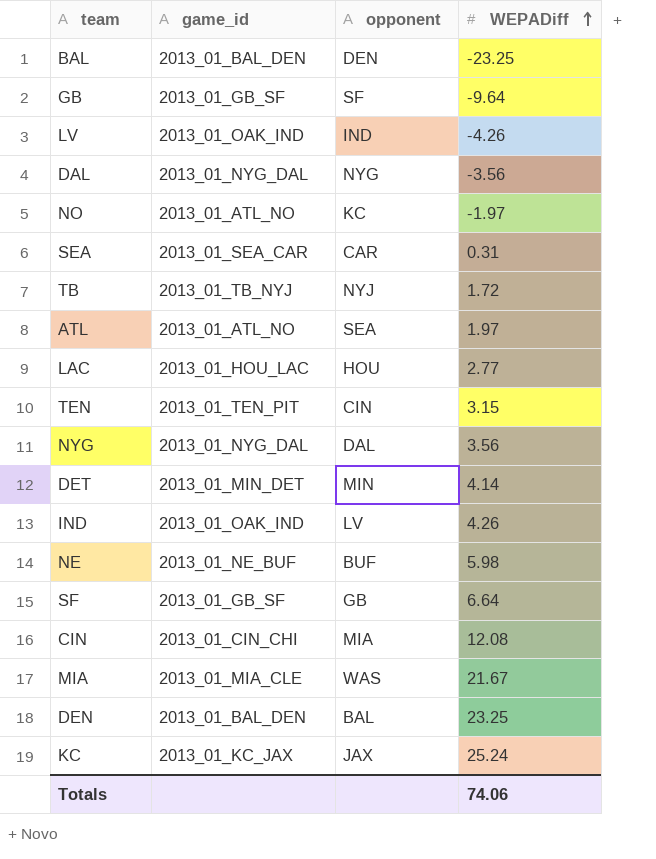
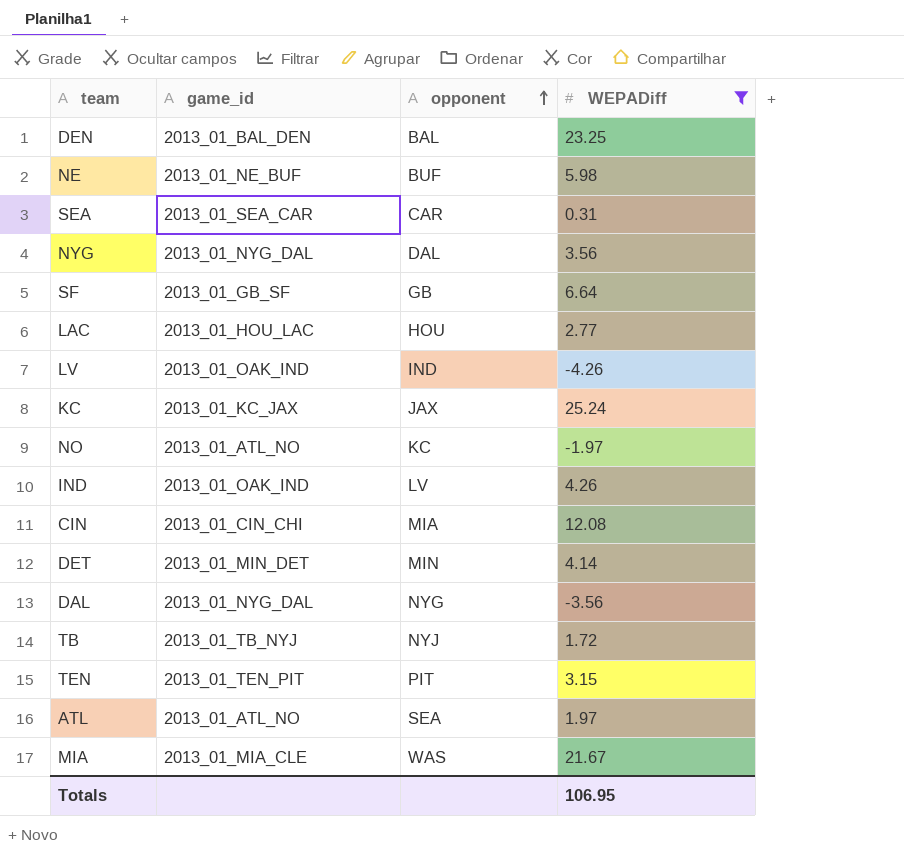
filter: none -> WEPADiff >= -4.26
row order: WEPADiff ascending -> opponent ascending
TEN | opponent: CIN -> PIT
Totals | WEPADiff: 74.06 -> 106.95

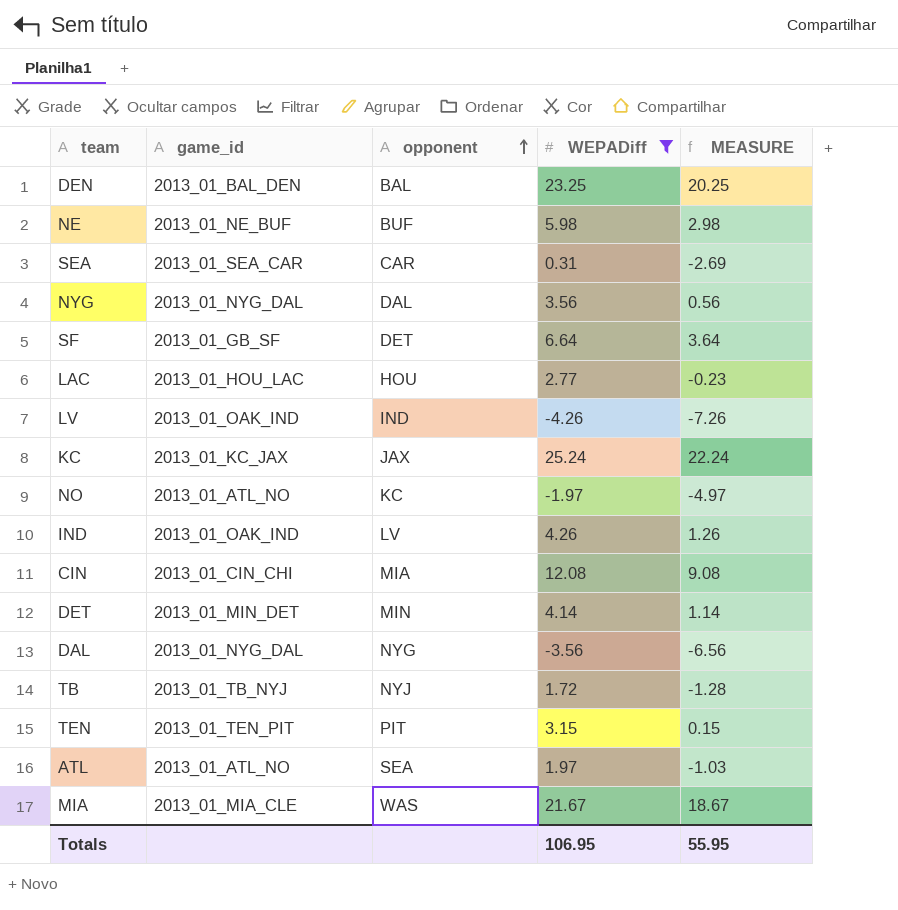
column MEASURE | formula: none -> [WEPADiff] - 3
SF | opponent: GB -> DET

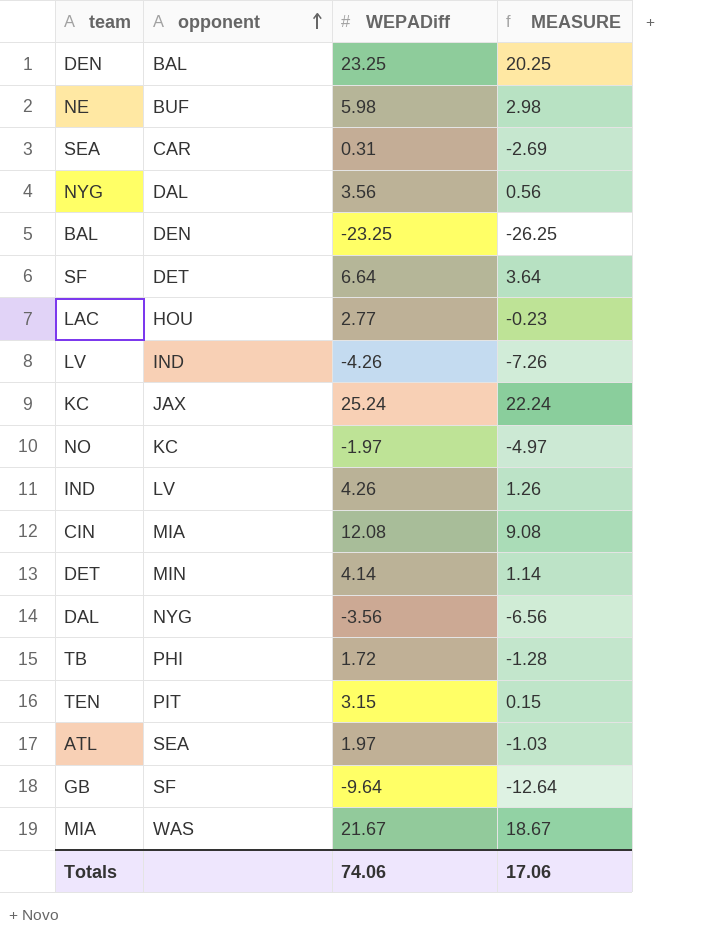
filter: WEPADiff >= -4.26 -> none
column game_id | position: 2 -> none
TB | opponent: NYJ -> PHI
Totals | WEPADiff: 106.95 -> 74.06
Totals | MEASURE: 55.95 -> 17.06

